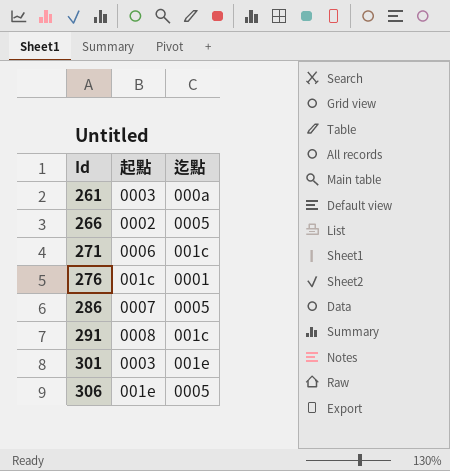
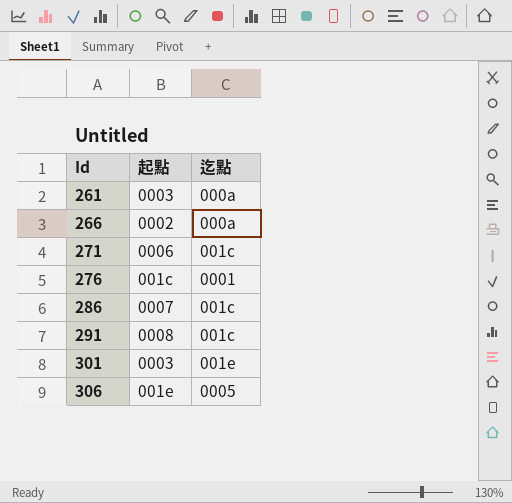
266 | 迄點: 0005 -> 000a
286 | 迄點: 0005 -> 001c

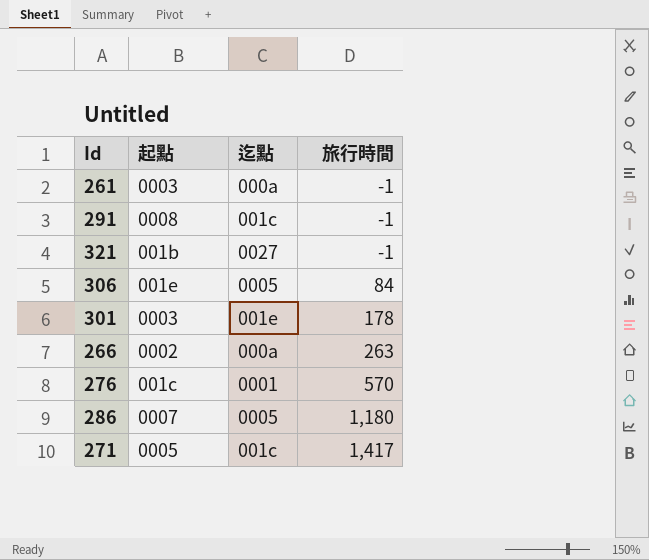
row order: Id ascending -> 旅行時間 ascending
column 旅行時間 | position: none -> 4
row 321: none -> 001b | 0027 | -1
286 | 迄點: 001c -> 0005
271 | 起點: 0006 -> 0005

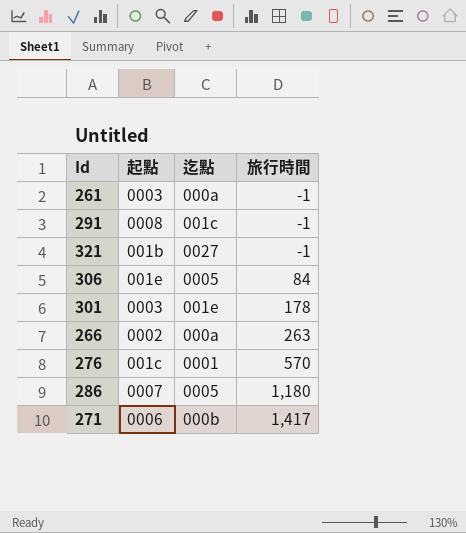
271 | 起點: 0005 -> 0006
271 | 迄點: 001c -> 000b

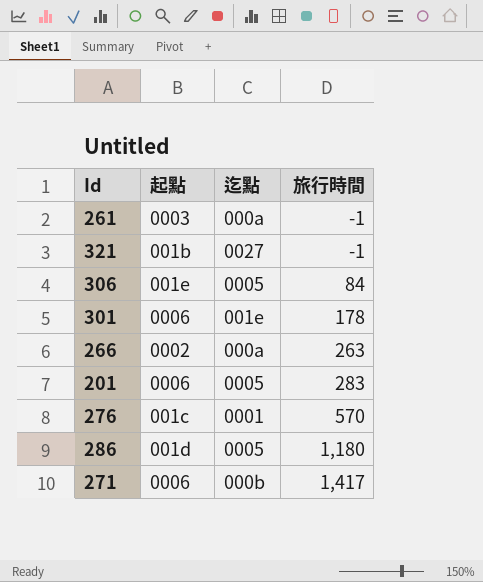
row 291: 0008 | 001c | -1 -> none
301 | 起點: 0003 -> 0006
row 201: none -> 0006 | 0005 | 283
286 | 起點: 0007 -> 001d

